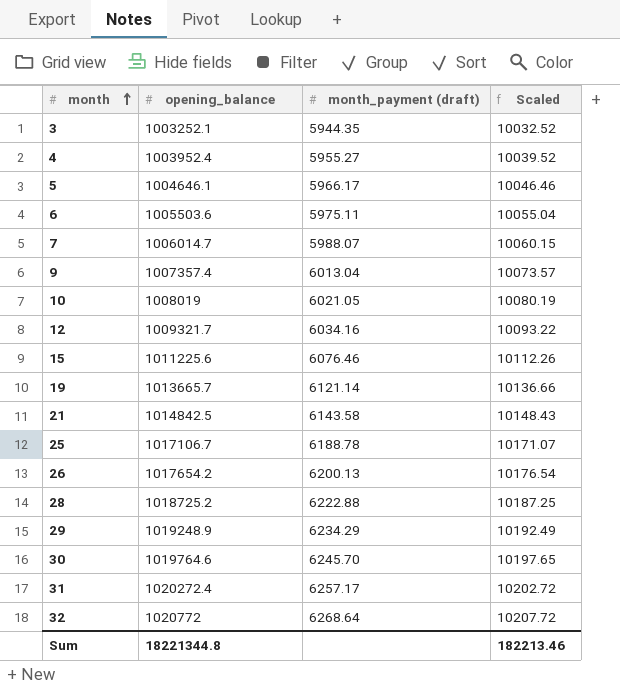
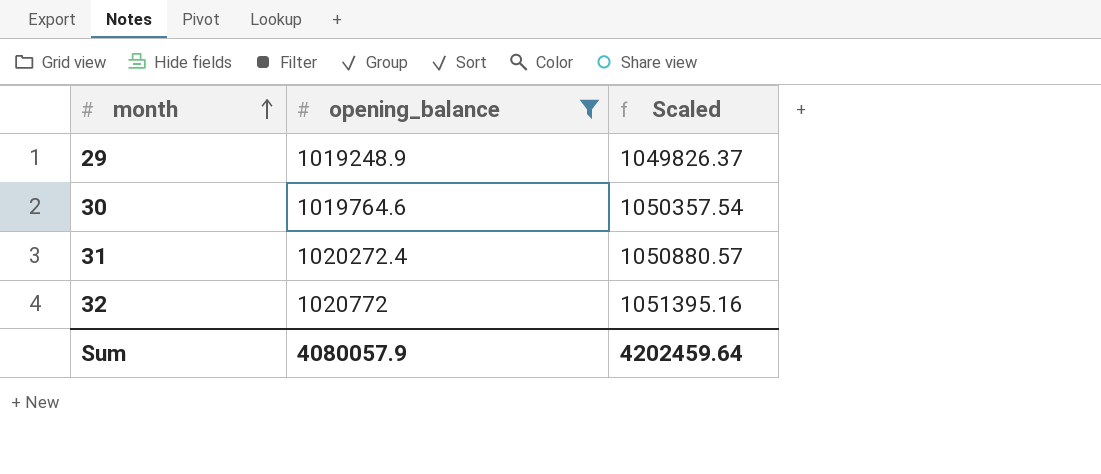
filter: none -> opening_balance >= 1019248.9
column month_payment (draft) | position: 3 -> none
column Scaled | formula: [opening_balance] * 0.01 -> [opening_balance] * 1.03
Sum | opening_balance: 18221344.8 -> 4080057.9
Sum | Scaled: 182213.46 -> 4202459.64

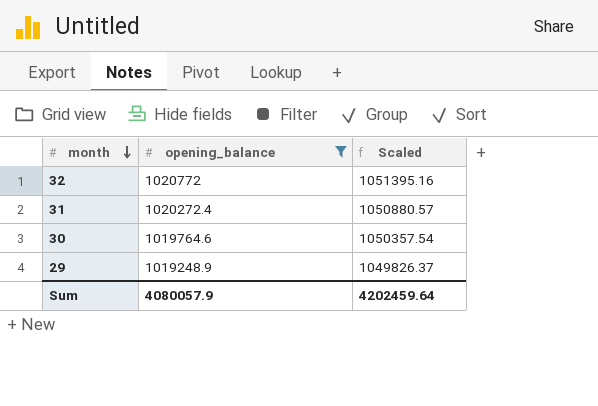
row order: month ascending -> month descending

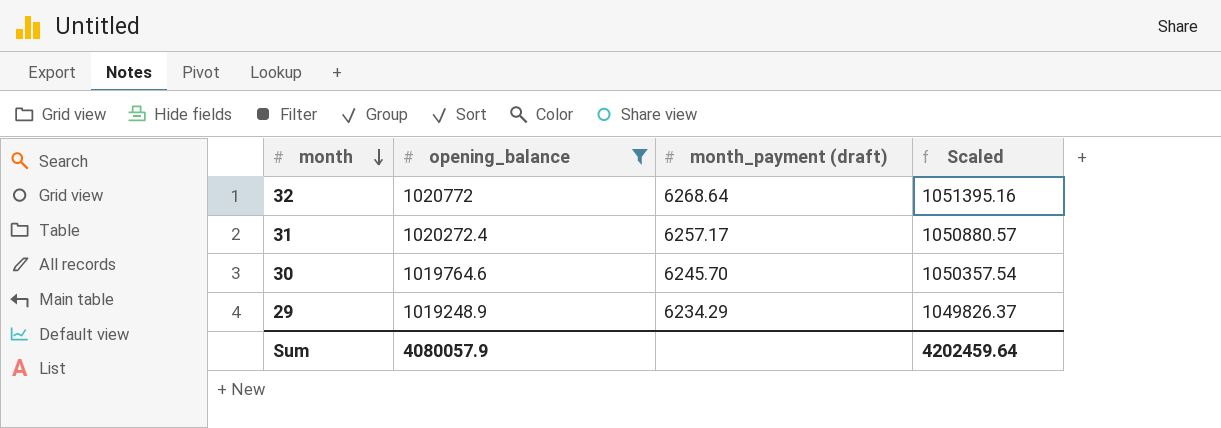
column month_payment (draft) | position: none -> 3

